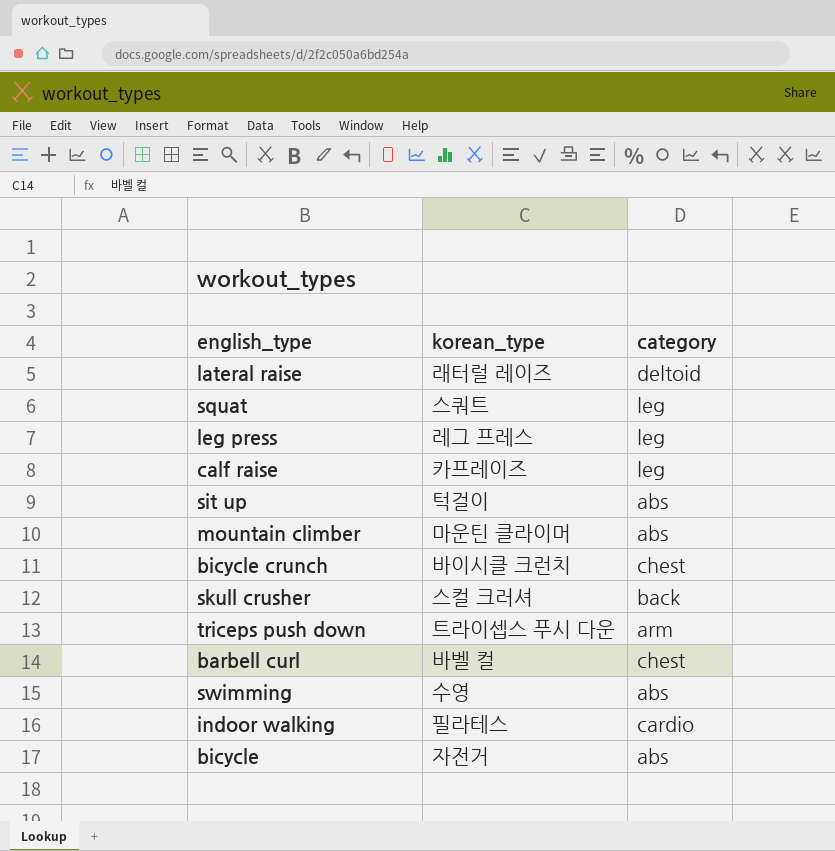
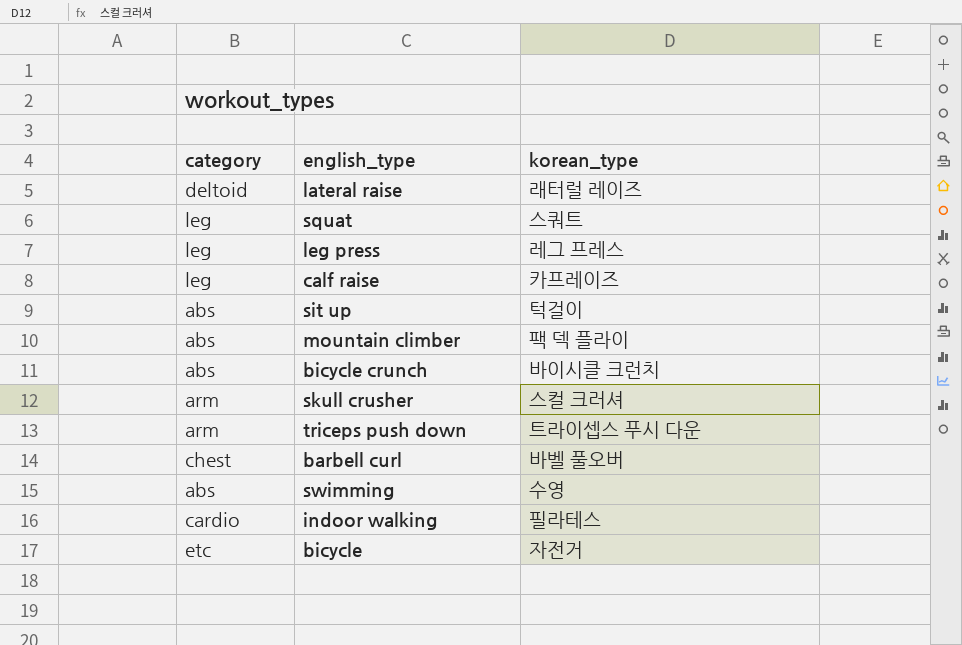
column category | position: 3 -> 1
mountain climber | korean_type: 마운틴 클라이머 -> 팩 덱 플라이
bicycle crunch | category: chest -> abs
skull crusher | category: back -> arm
barbell curl | korean_type: 바벨 컬 -> 바벨 풀오버
bicycle | category: abs -> etc

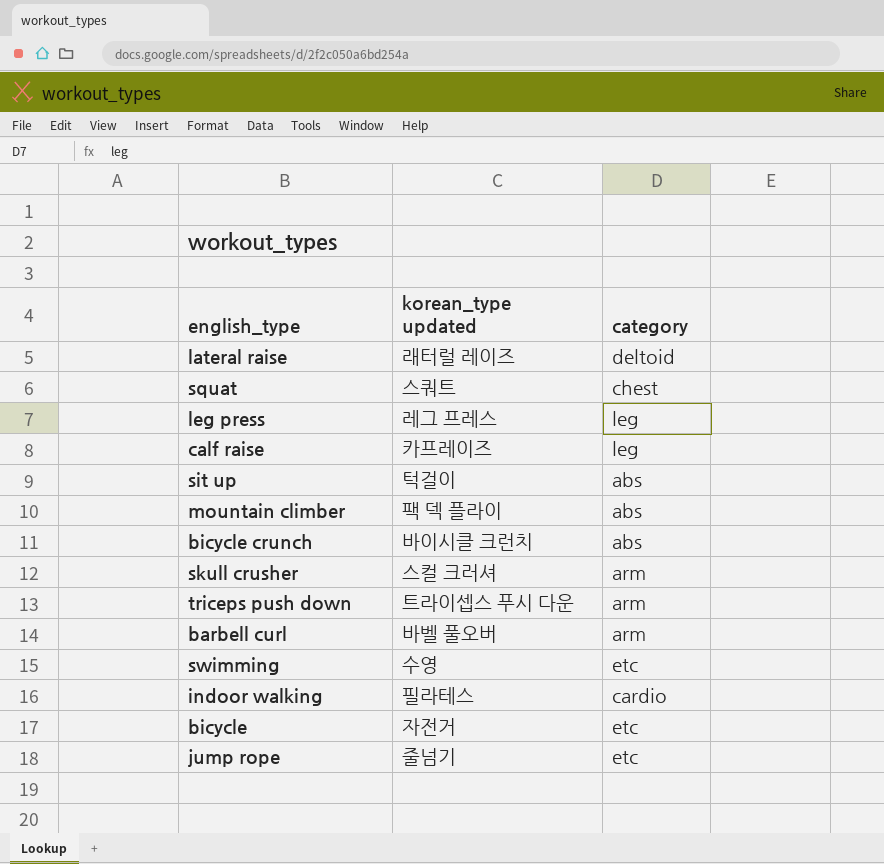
column name: korean_type -> korean_type updated
column category | position: 1 -> 3
squat | category: leg -> chest
barbell curl | category: chest -> arm
swimming | category: abs -> etc
row jump rope: none -> 줄넘기 | etc

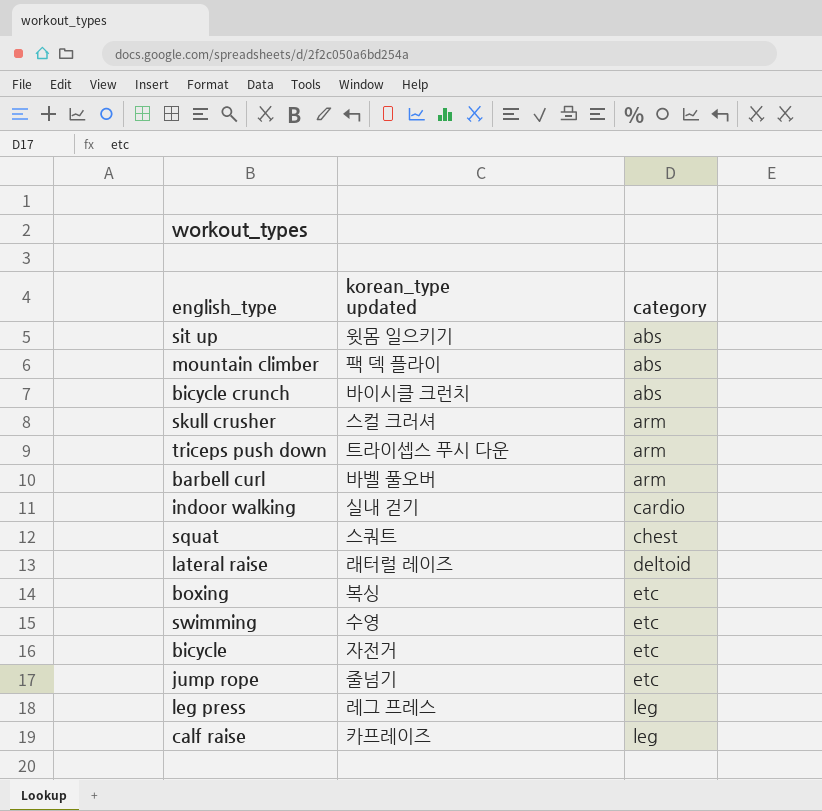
row order: none -> category ascending
sit up | korean_type updated: 턱걸이 -> 윗몸 일으키기
indoor walking | korean_type updated: 필라테스 -> 실내 걷기
row boxing: none -> 복싱 | etc

